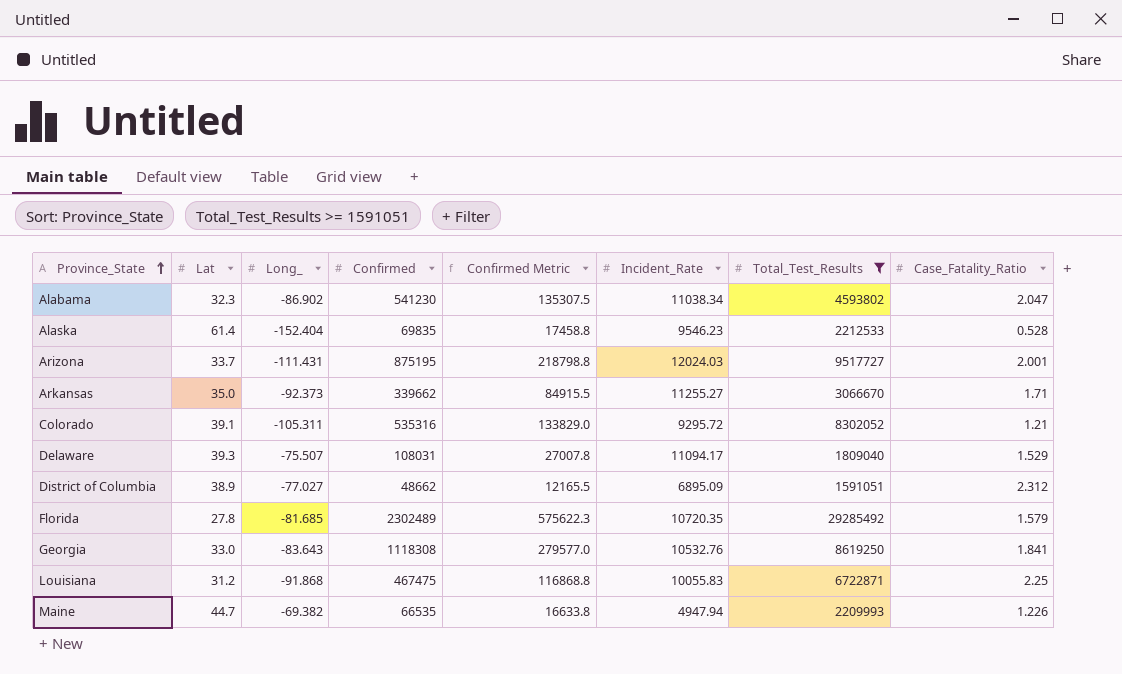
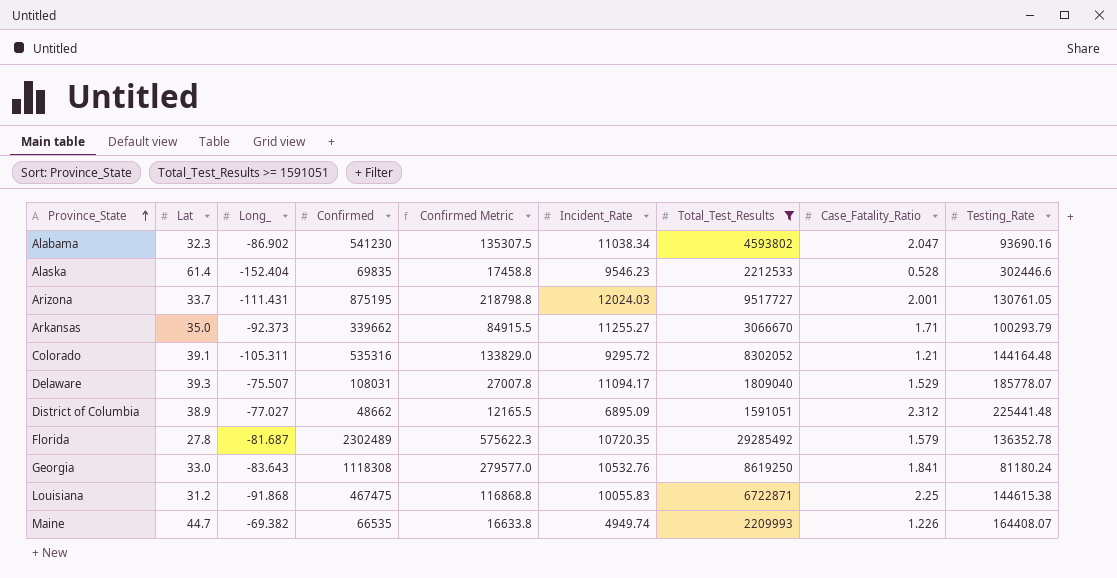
column Testing_Rate | position: none -> 9
Florida | Long_: -81.685 -> -81.687
Maine | Incident_Rate: 4947.94 -> 4949.74

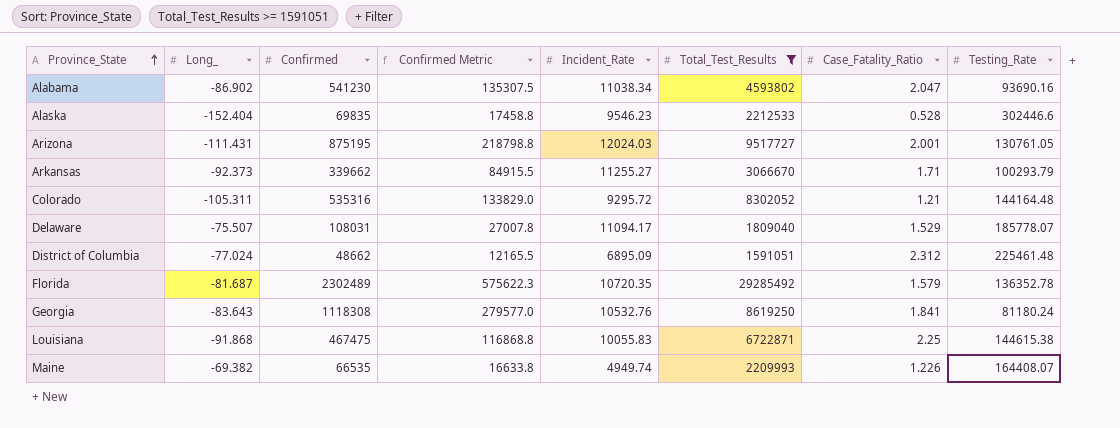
column Lat | position: 2 -> none
District of Columbia | Long_: -77.027 -> -77.024
District of Columbia | Testing_Rate: 225441.48 -> 225461.48

